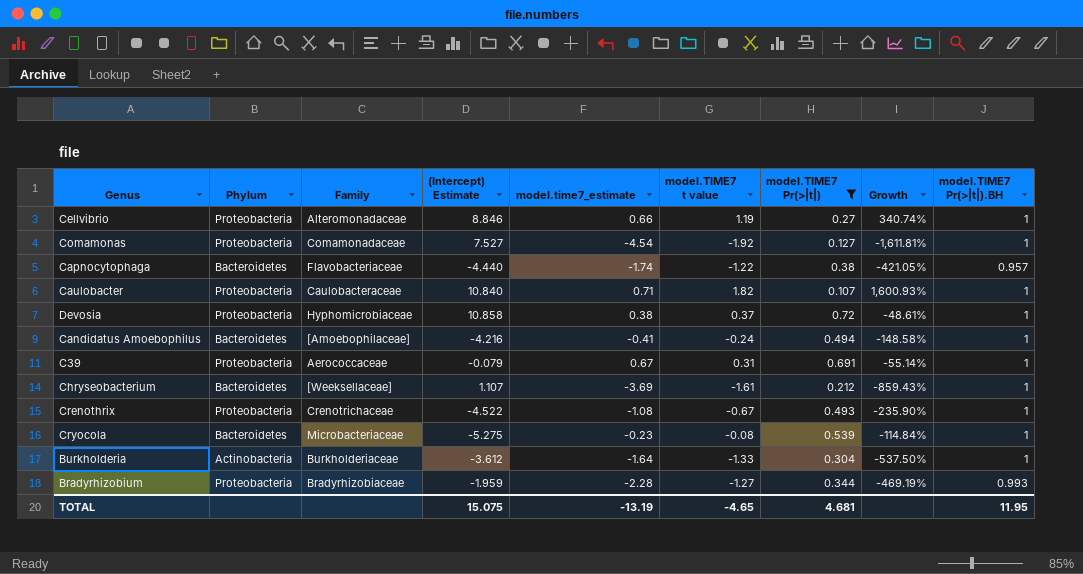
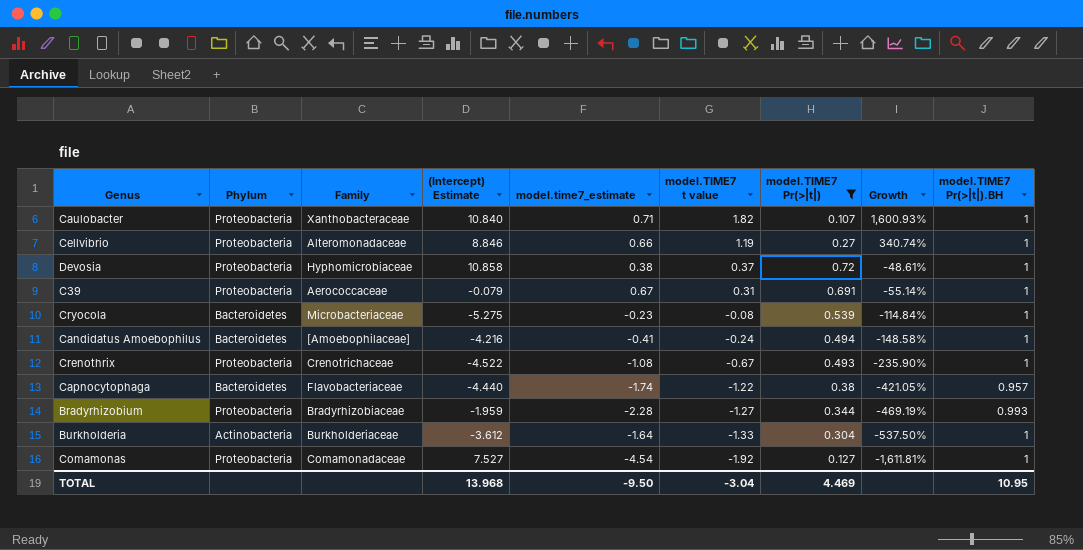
row order: none -> model.TIME7 t value descending
row Chryseobacterium: Bacteroidetes | [Weeksellaceae] | 1.107 | -3.69 | -1.61 | 0.212 | -859.43% | 1 -> none
Caulobacter | Family: Caulobacteraceae -> Xanthobacteraceae
TOTAL | (Intercept) Estimate: 15.075 -> 13.968
TOTAL | model.time7_estimate: -13.19 -> -9.50
TOTAL | model.TIME7 t value: -4.65 -> -3.04
TOTAL | model.TIME7 Pr(>|t|): 4.681 -> 4.469
TOTAL | model.TIME7 Pr(>|t|).BH: 11.95 -> 10.95

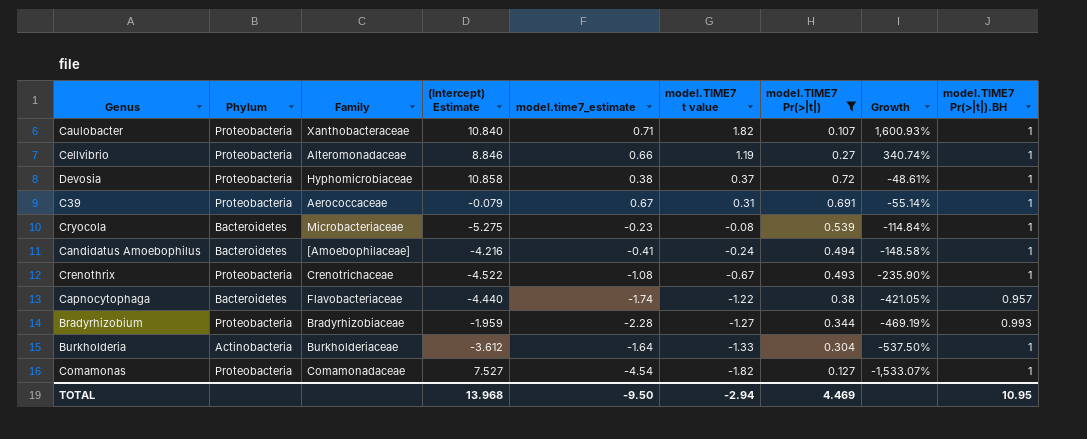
Comamonas | model.TIME7 t value: -1.92 -> -1.82
Comamonas | Growth: -1,611.81% -> -1,533.07%
TOTAL | model.TIME7 t value: -3.04 -> -2.94

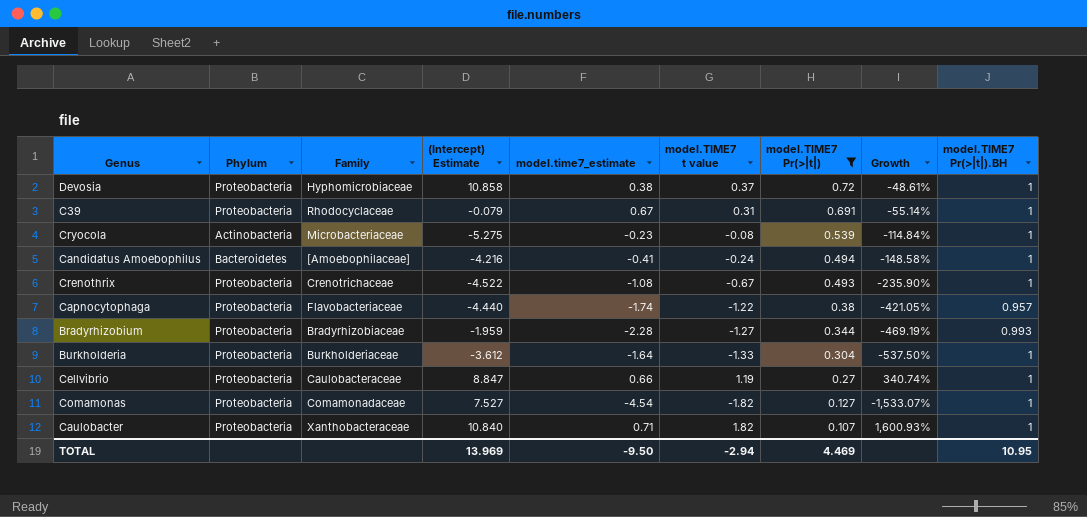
row order: model.TIME7 t value descending -> model.TIME7 Pr(>|t|) descending
C39 | Family: Aerococcaceae -> Rhodocyclaceae
Cryocola | Phylum: Bacteroidetes -> Actinobacteria
Capnocytophaga | Phylum: Bacteroidetes -> Proteobacteria
Burkholderia | Phylum: Actinobacteria -> Proteobacteria
Cellvibrio | Family: Alteromonadaceae -> Caulobacteraceae
Cellvibrio | (Intercept) Estimate: 8.846 -> 8.847
TOTAL | (Intercept) Estimate: 13.968 -> 13.969

